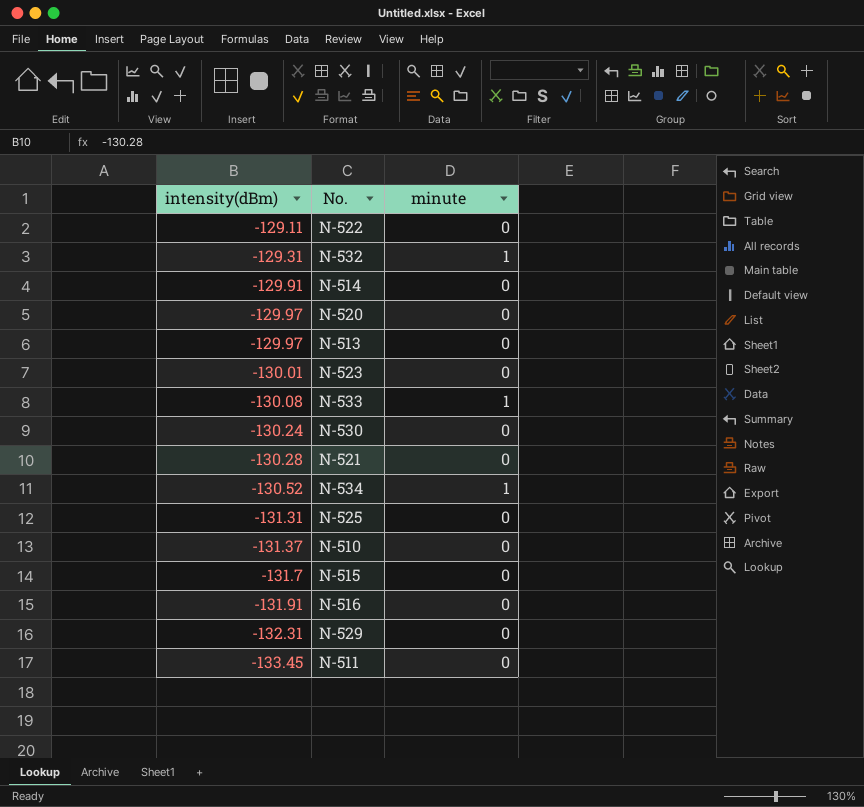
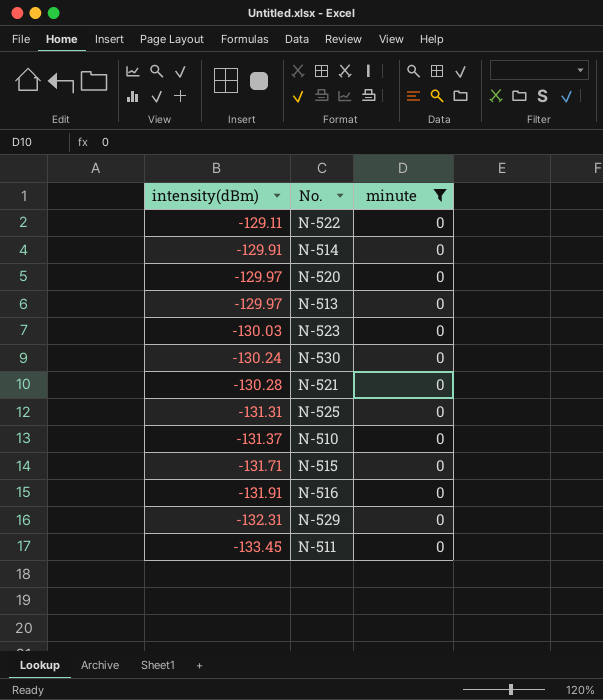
filter: none -> minute = 0
N-523 | intensity(dBm): -130.01 -> -130.03
N-515 | intensity(dBm): -131.7 -> -131.71

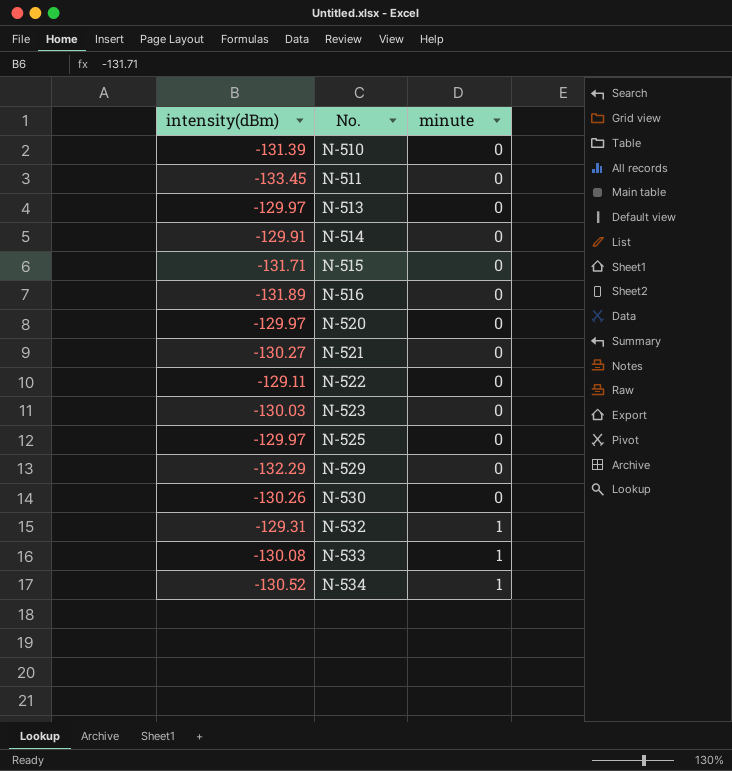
filter: minute = 0 -> none
row order: intensity(dBm) descending -> No. ascending
N-510 | intensity(dBm): -131.37 -> -131.39
N-516 | intensity(dBm): -131.91 -> -131.89
N-521 | intensity(dBm): -130.28 -> -130.27
N-525 | intensity(dBm): -131.31 -> -129.97
N-529 | intensity(dBm): -132.31 -> -132.29
N-530 | intensity(dBm): -130.24 -> -130.26

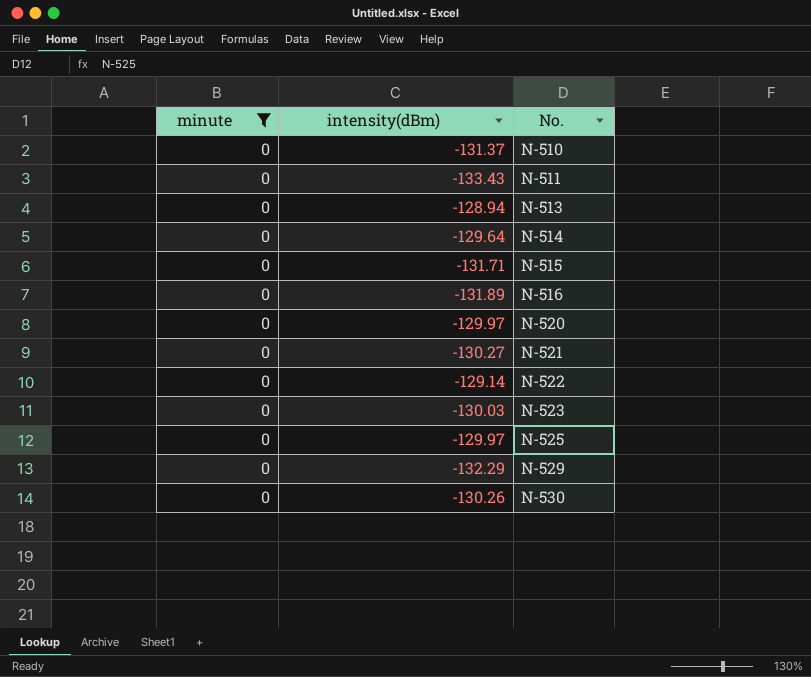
filter: none -> minute = 0
column minute | position: 3 -> 1
N-510 | intensity(dBm): -131.39 -> -131.37
N-511 | intensity(dBm): -133.45 -> -133.43
N-513 | intensity(dBm): -129.97 -> -128.94
N-514 | intensity(dBm): -129.91 -> -129.64
N-522 | intensity(dBm): -129.11 -> -129.14

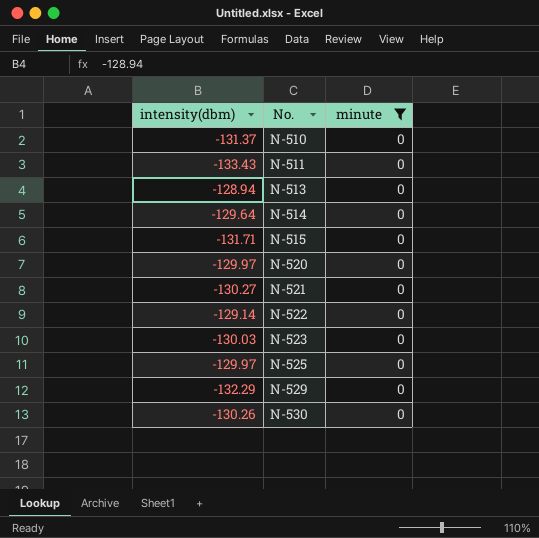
column name: intensity(dBm) -> intensity(dbm)
column minute | position: 1 -> 3
row N-516: 0 | -131.89 -> none

